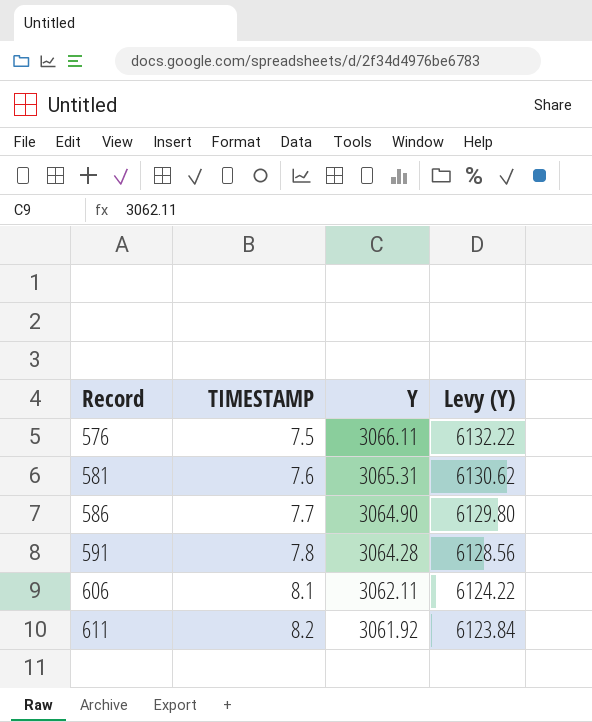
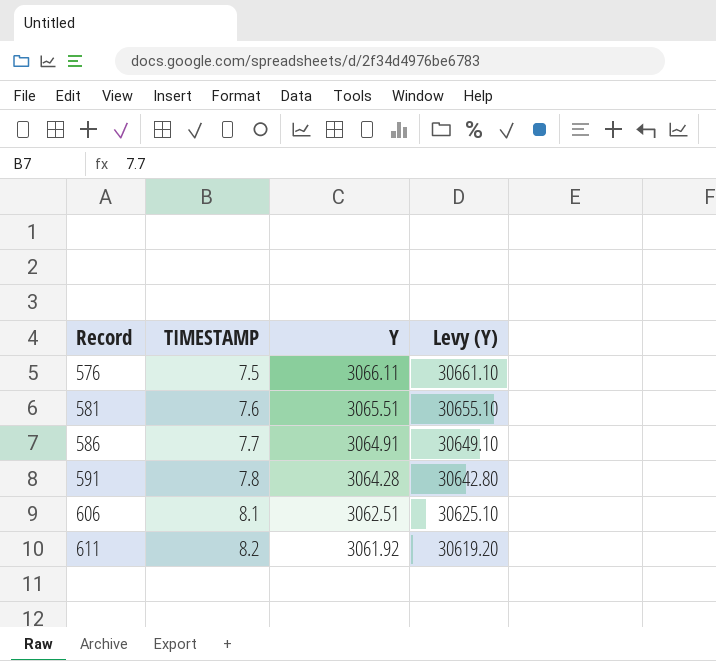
column Levy (Y) | formula: [Y] * 2 -> [Y] * 10
581 | Y: 3065.31 -> 3065.51
586 | Y: 3064.90 -> 3064.91
606 | Y: 3062.11 -> 3062.51

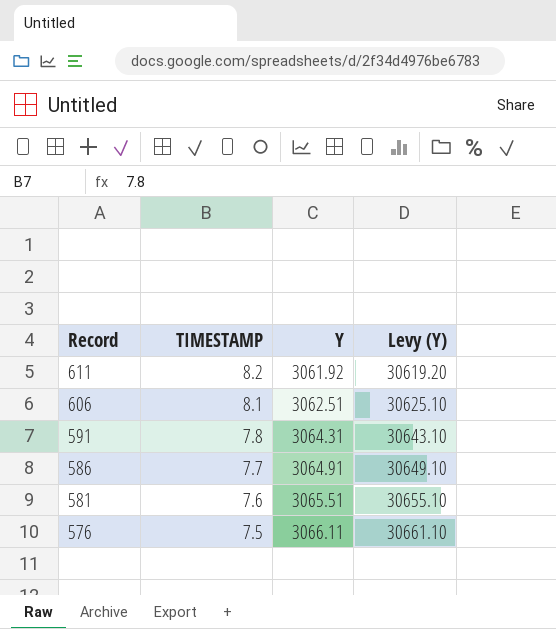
row order: Record ascending -> Record descending
591 | Y: 3064.28 -> 3064.31
591 | Levy (Y): 30642.80 -> 30643.10

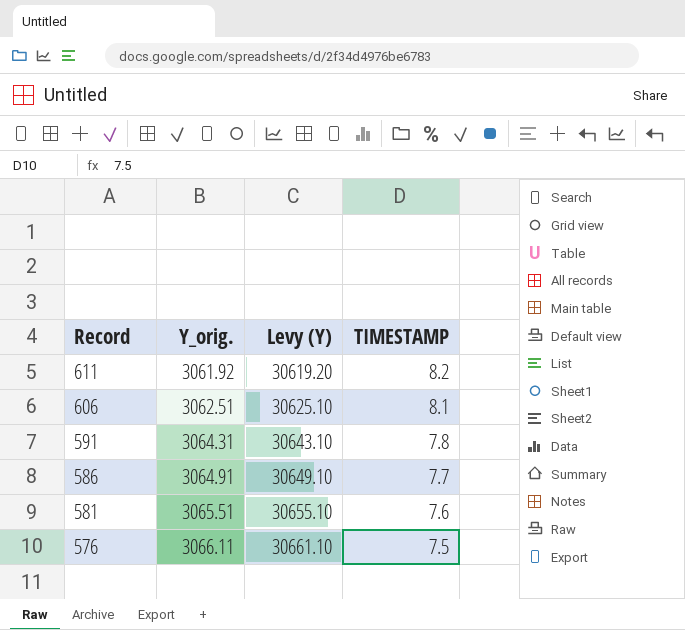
column name: Y -> Y_orig.
column TIMESTAMP | position: 2 -> 4

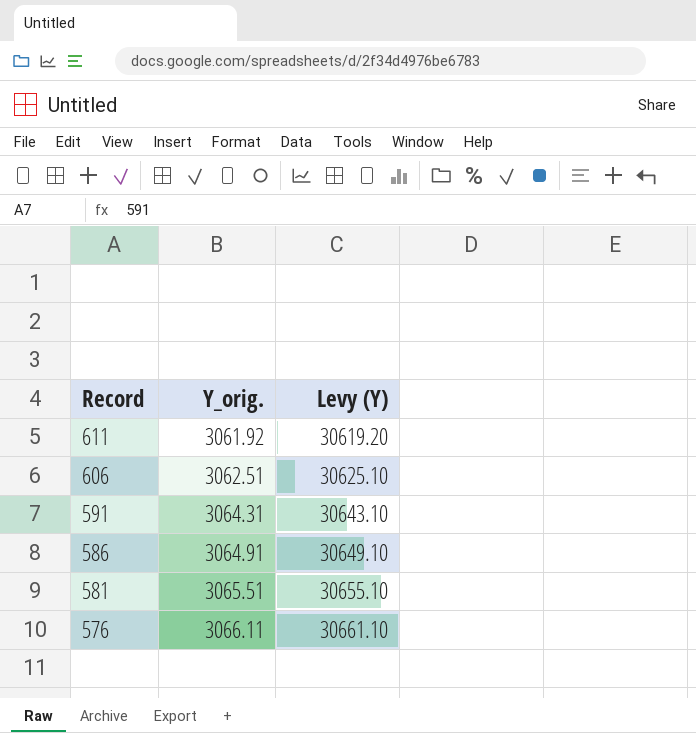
column TIMESTAMP | position: 4 -> none

